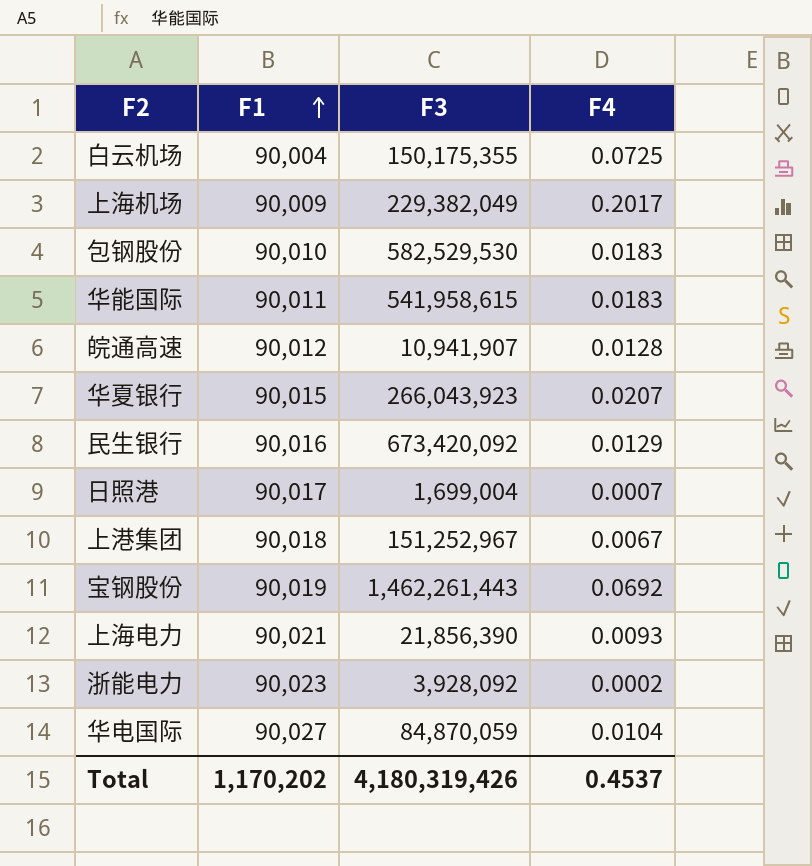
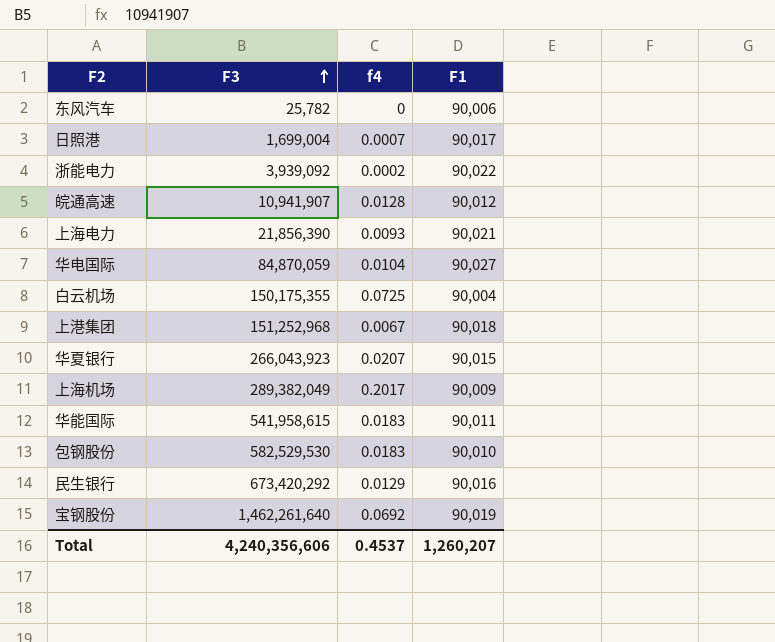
row order: F1 ascending -> F3 ascending
column name: F4 -> f4
column F1 | position: 2 -> 4
row 东风汽车: none -> 25,782 | 0 | 90,006
浙能电力 | F3: 3,928,092 -> 3,939,092
浙能电力 | F1: 90,023 -> 90,022
上港集团 | F3: 151,252,967 -> 151,252,968
上海机场 | F3: 229,382,049 -> 289,382,049
民生银行 | F3: 673,420,092 -> 673,420,292
宝钢股份 | F3: 1,462,261,443 -> 1,462,261,640
Total | F3: 4,180,319,426 -> 4,240,356,606
Total | F1: 1,170,202 -> 1,260,207

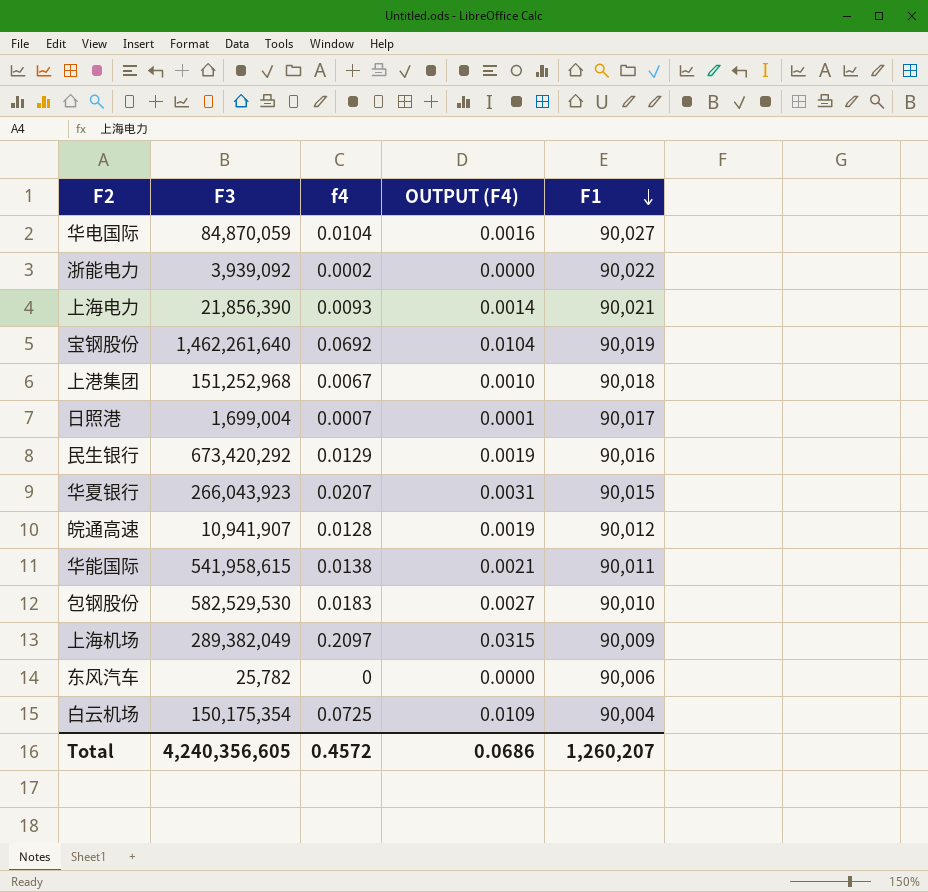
row order: F3 ascending -> F1 descending
column OUTPUT (F4) | formula: none -> [f4] * 0.15
华能国际 | f4: 0.0183 -> 0.0138
上海机场 | f4: 0.2017 -> 0.2097
白云机场 | F3: 150,175,355 -> 150,175,354
Total | F3: 4,240,356,606 -> 4,240,356,605
Total | f4: 0.4537 -> 0.4572

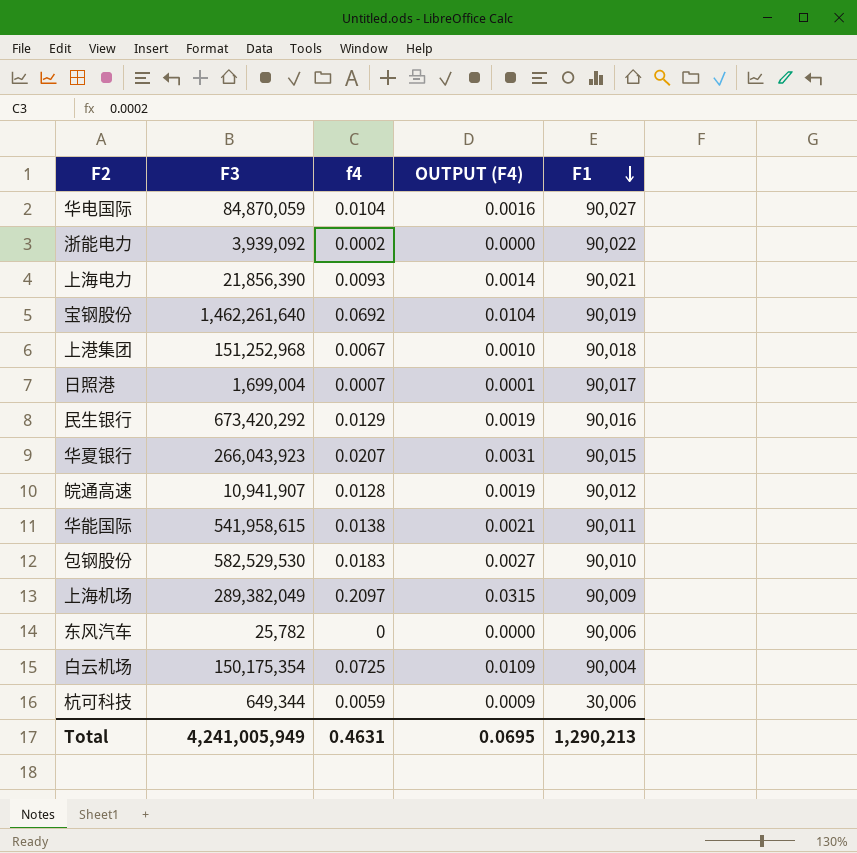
row 杭可科技: none -> 649,344 | 0.0059 | 0.0009 | 30,006
Total | F3: 4,240,356,605 -> 4,241,005,949
Total | f4: 0.4572 -> 0.4631
Total | OUTPUT (F4): 0.0686 -> 0.0695
Total | F1: 1,260,207 -> 1,290,213

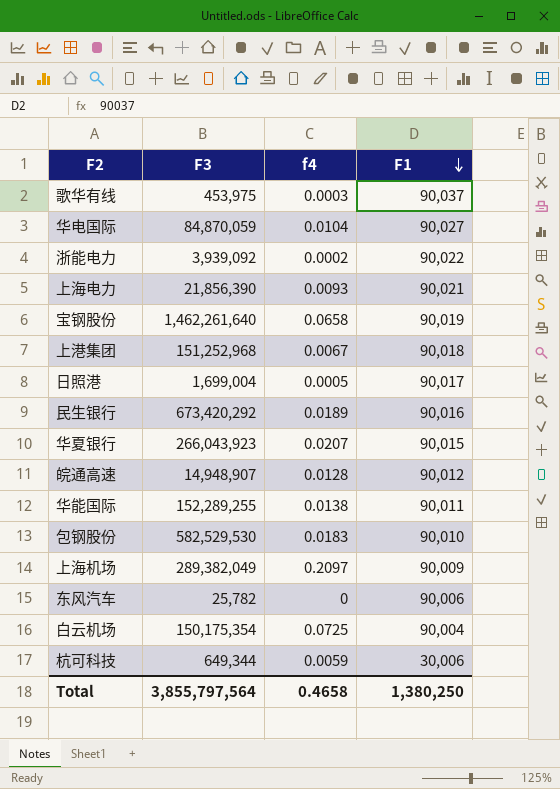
column OUTPUT (F4) | formula: [f4] * 0.15 -> none
row 歌华有线: none -> 453,975 | 0.0003 | 90,037
宝钢股份 | f4: 0.0692 -> 0.0658
日照港 | f4: 0.0007 -> 0.0005
民生银行 | f4: 0.0129 -> 0.0189
皖通高速 | F3: 10,941,907 -> 14,948,907
华能国际 | F3: 541,958,615 -> 152,289,255
Total | F3: 4,241,005,949 -> 3,855,797,564
Total | f4: 0.4631 -> 0.4658
Total | F1: 1,290,213 -> 1,380,250

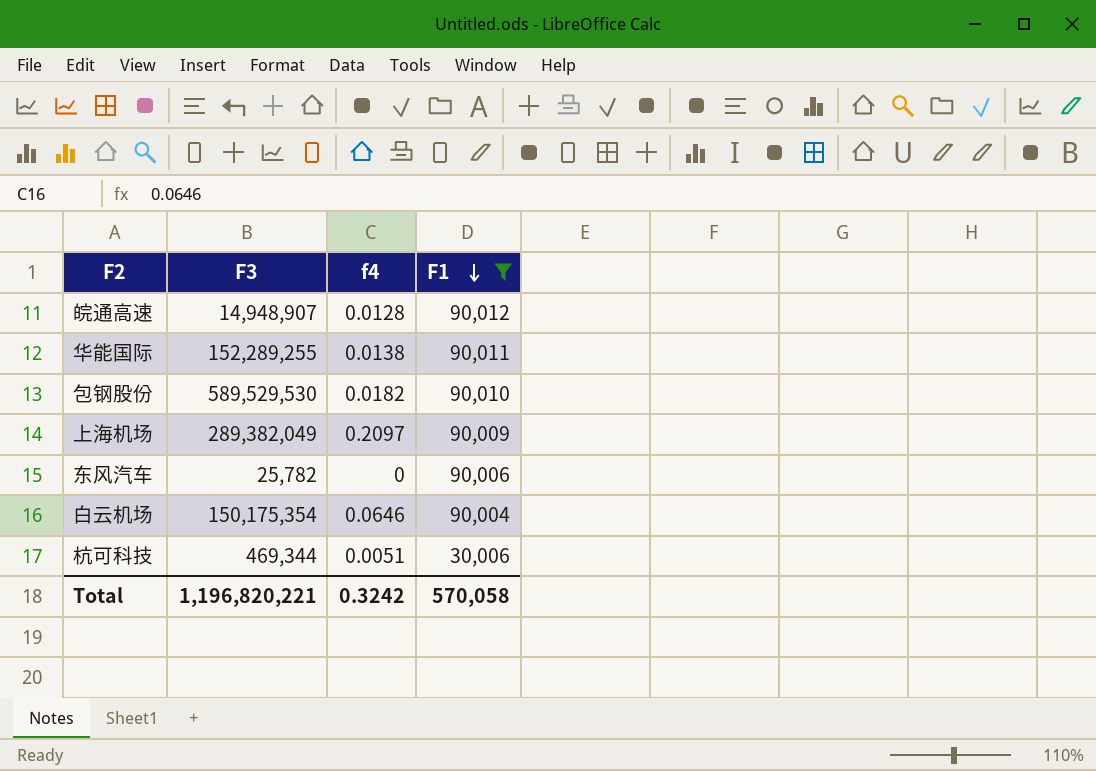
filter: none -> F1 <= 90,012
包钢股份 | F3: 582,529,530 -> 589,529,530
包钢股份 | f4: 0.0183 -> 0.0182
白云机场 | f4: 0.0725 -> 0.0646
杭可科技 | F3: 649,344 -> 469,344
杭可科技 | f4: 0.0059 -> 0.0051
Total | F3: 3,855,797,564 -> 1,196,820,221
Total | f4: 0.4658 -> 0.3242
Total | F1: 1,380,250 -> 570,058

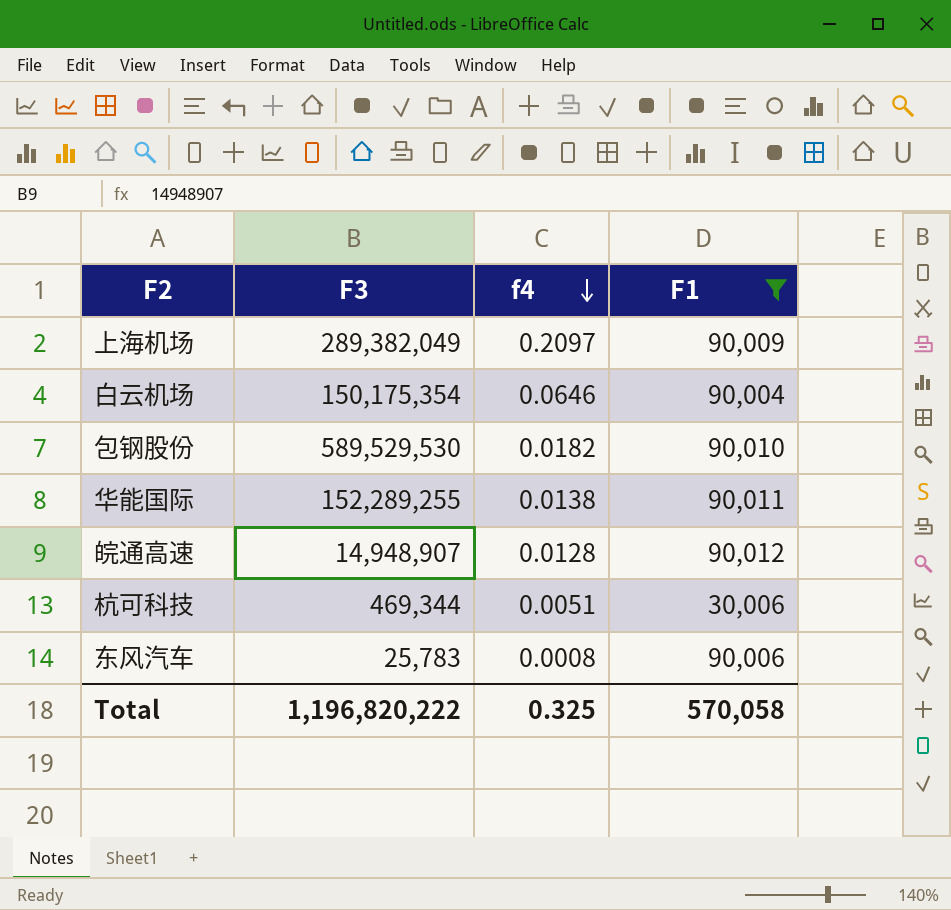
row order: F1 descending -> f4 descending
东风汽车 | F3: 25,782 -> 25,783
东风汽车 | f4: 0 -> 0.0008
Total | F3: 1,196,820,221 -> 1,196,820,222
Total | f4: 0.3242 -> 0.325

